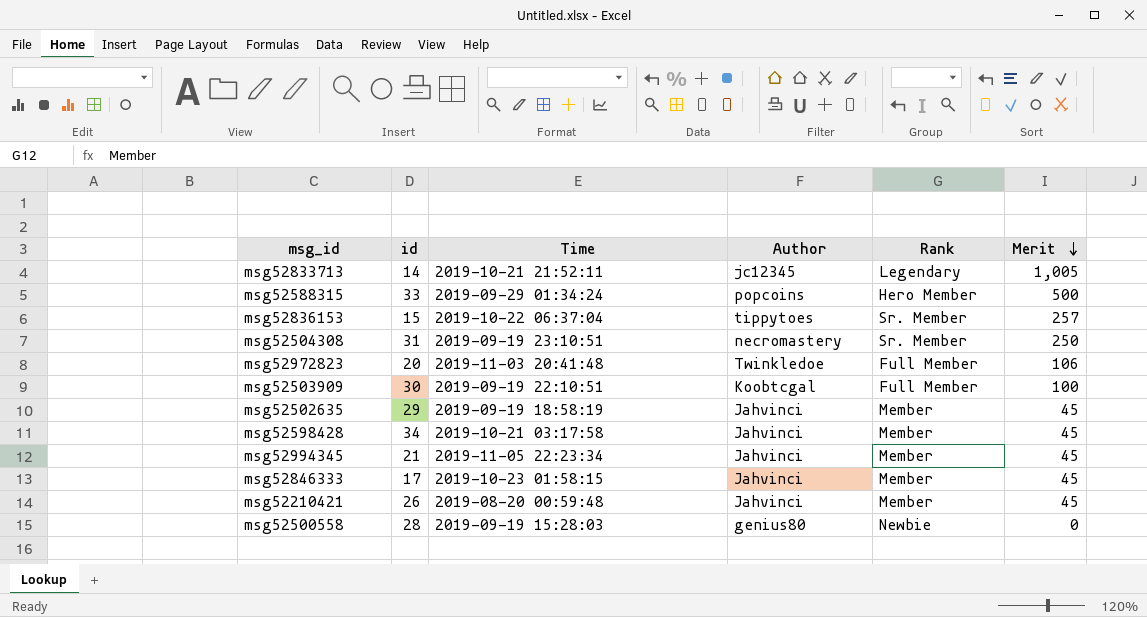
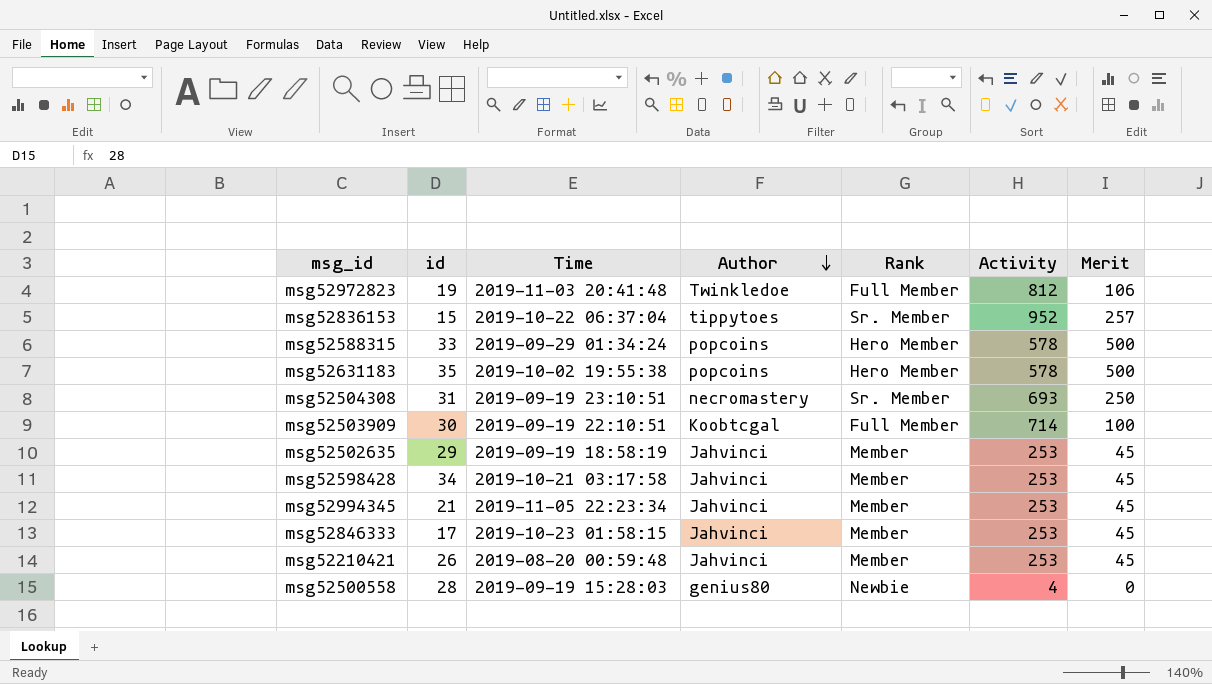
row order: Merit descending -> Author descending
column Activity | position: none -> 6
row msg52833713: 14 | 2019-10-21 21:52:11 | jc12345 | Legendary | 1,005 -> none
msg52972823 | id: 20 -> 19
row msg52631183: none -> 35 | 2019-10-02 19:55:38 | popcoins | Hero Member | 578 | 500

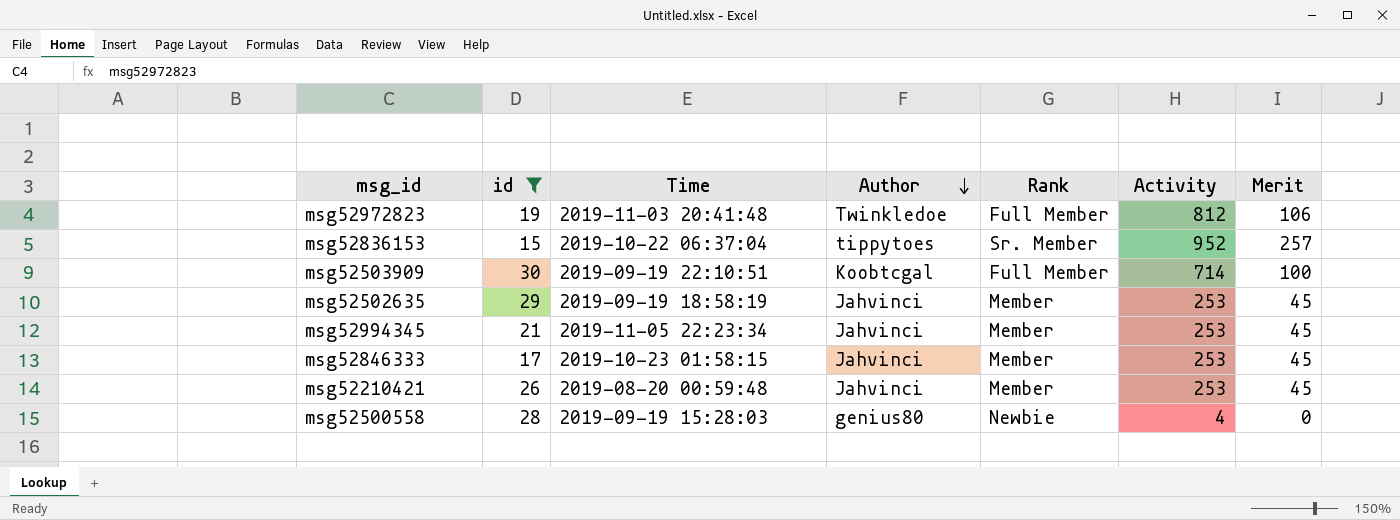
filter: none -> id <= 30

